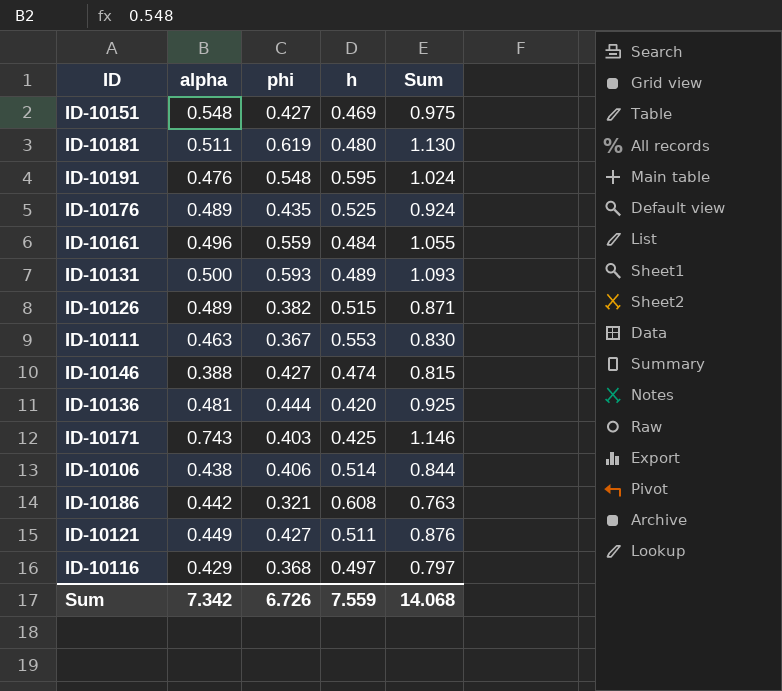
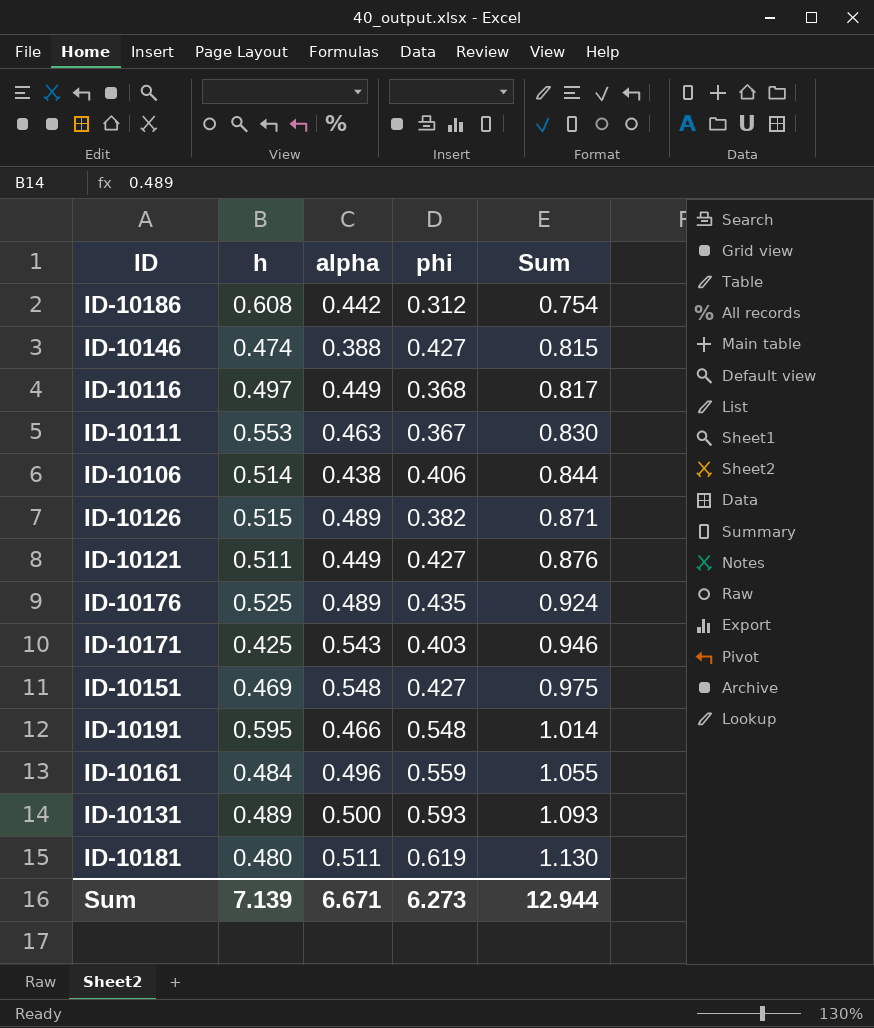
row order: none -> Sum ascending
column h | position: 4 -> 2
row ID-10136: 0.481 | 0.444 | 0.420 | 0.925 -> none
ID-10186 | phi: 0.321 -> 0.312
ID-10186 | Sum: 0.763 -> 0.754
ID-10116 | alpha: 0.429 -> 0.449
ID-10116 | Sum: 0.797 -> 0.817
ID-10171 | alpha: 0.743 -> 0.543
ID-10171 | Sum: 1.146 -> 0.946
ID-10191 | alpha: 0.476 -> 0.466
ID-10191 | Sum: 1.024 -> 1.014
Sum | h: 7.559 -> 7.139
Sum | alpha: 7.342 -> 6.671
Sum | phi: 6.726 -> 6.273
Sum | Sum: 14.068 -> 12.944

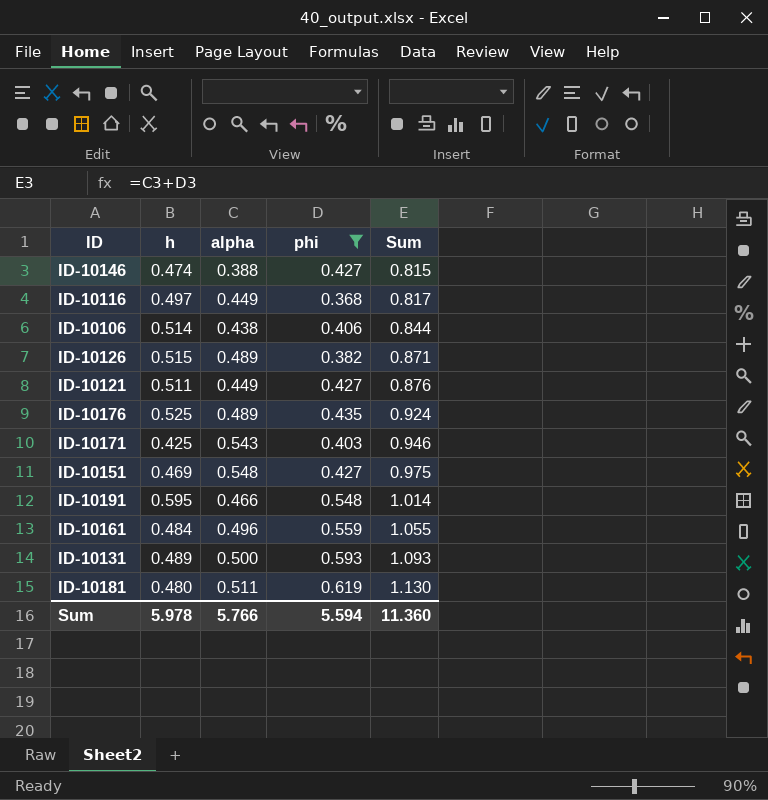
filter: none -> phi >= 0.368
Sum | h: 7.139 -> 5.978
Sum | alpha: 6.671 -> 5.766
Sum | phi: 6.273 -> 5.594
Sum | Sum: 12.944 -> 11.360

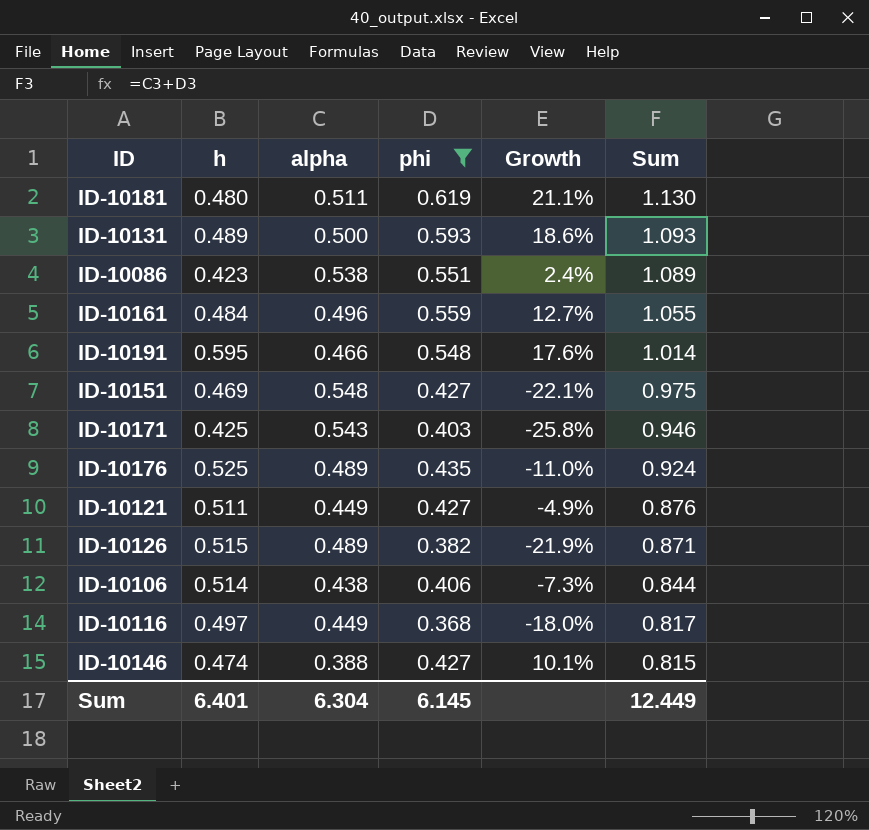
row order: Sum ascending -> Sum descending
column Growth | formula: none -> ([phi] - [alpha]) / [alpha]
row ID-10086: none -> 0.423 | 0.538 | 0.551 | 2.4% | 1.089
Sum | h: 5.978 -> 6.401
Sum | alpha: 5.766 -> 6.304
Sum | phi: 5.594 -> 6.145
Sum | Sum: 11.360 -> 12.449

